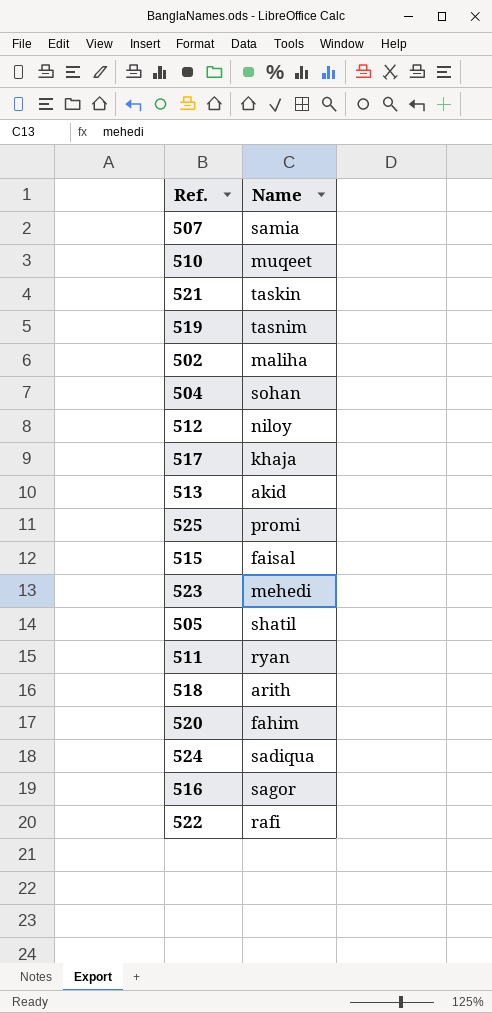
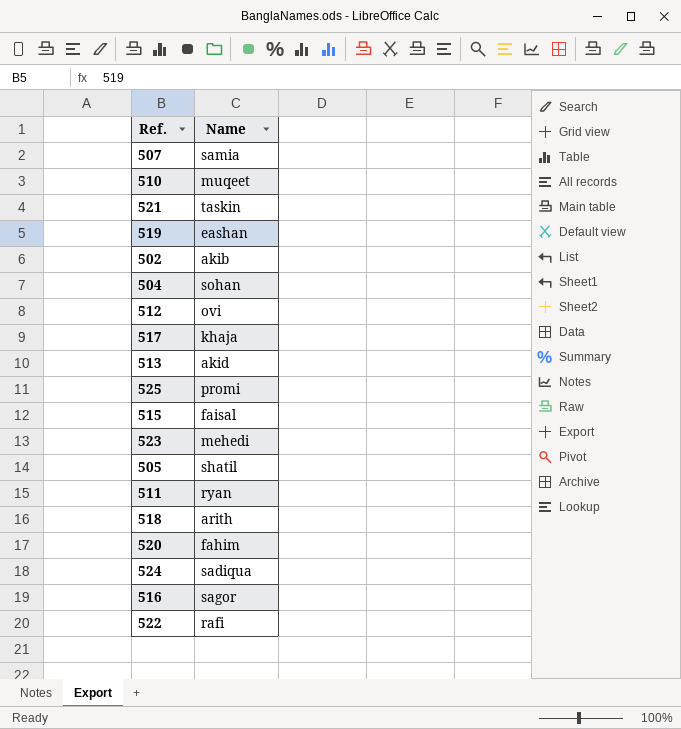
519 | Name: tasnim -> eashan
502 | Name: maliha -> akib
512 | Name: niloy -> ovi

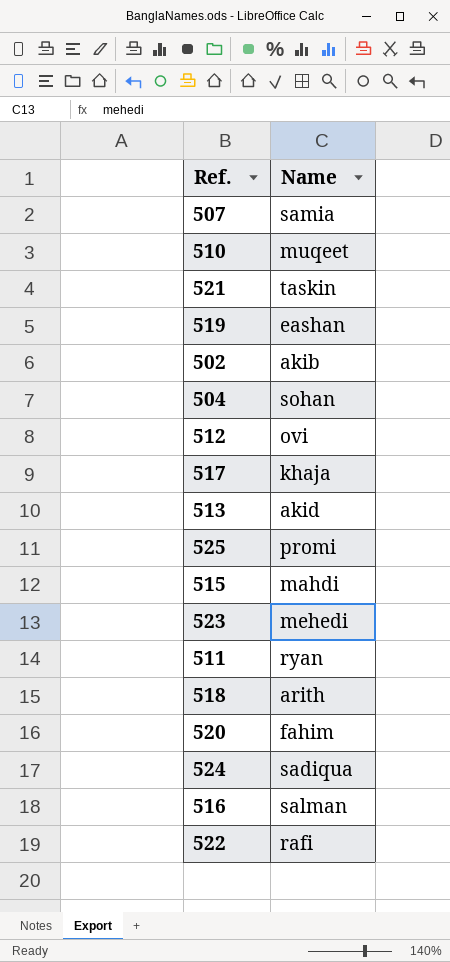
row 505: shatil -> none
515 | Name: faisal -> mahdi
516 | Name: sagor -> salman

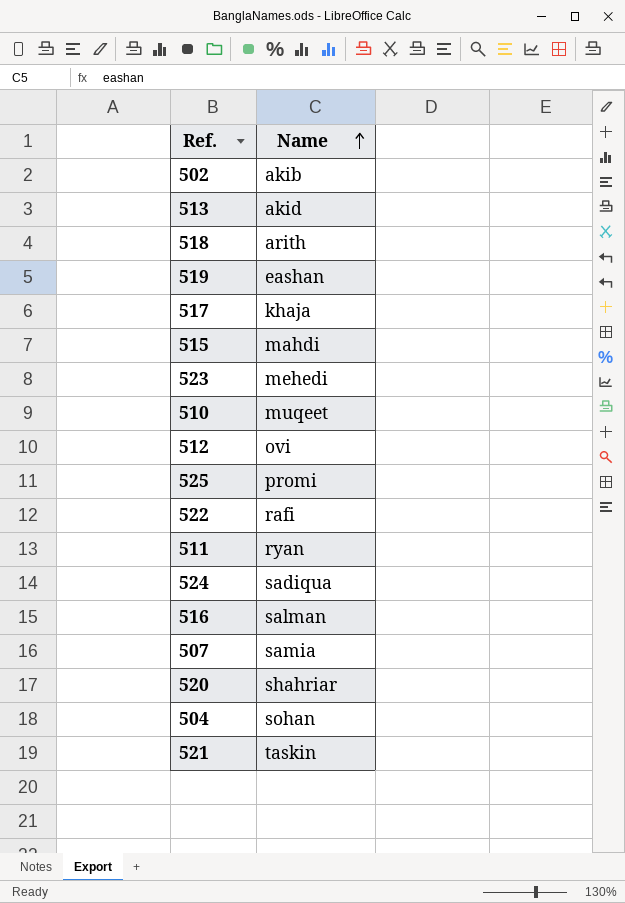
row order: none -> Name ascending
520 | Name: fahim -> shahriar

